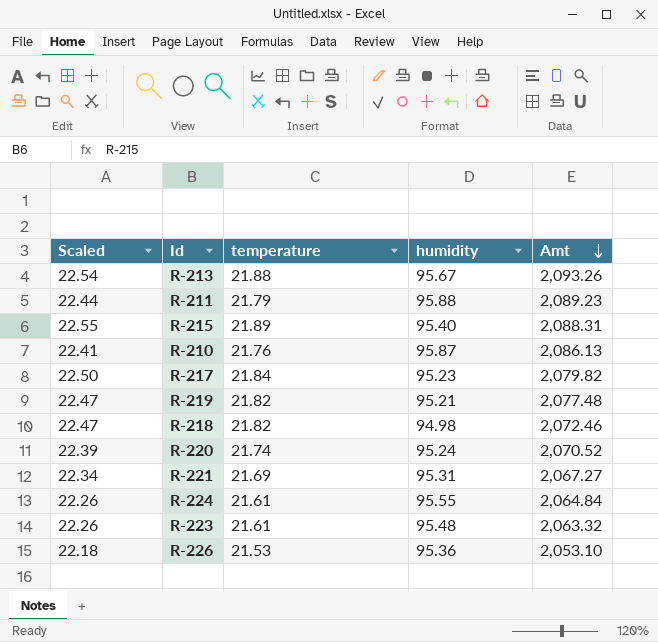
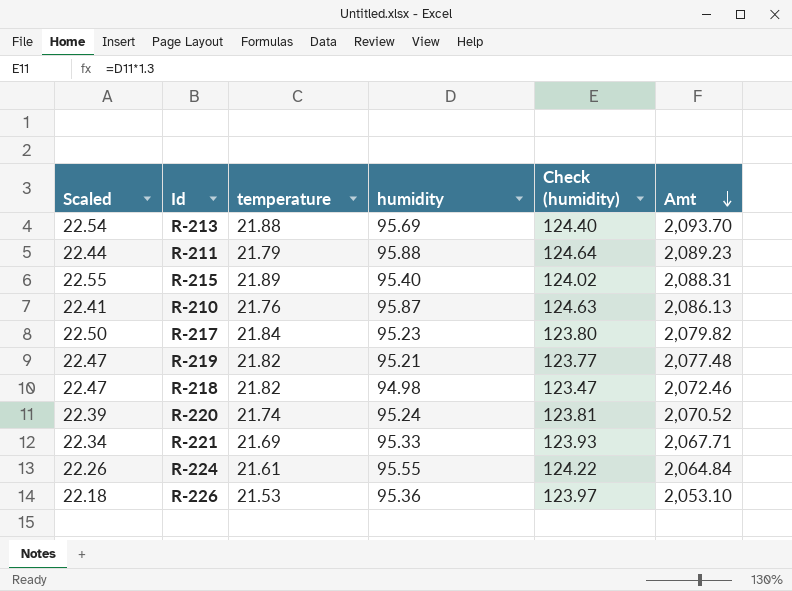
column Check (humidity) | formula: none -> [humidity] * 1.3
row R-223: 22.26 | 21.61 | 95.48 | 2,063.32 -> none
R-213 | humidity: 95.67 -> 95.69
R-213 | Amt: 2,093.26 -> 2,093.70
R-221 | humidity: 95.31 -> 95.33
R-221 | Amt: 2,067.27 -> 2,067.71

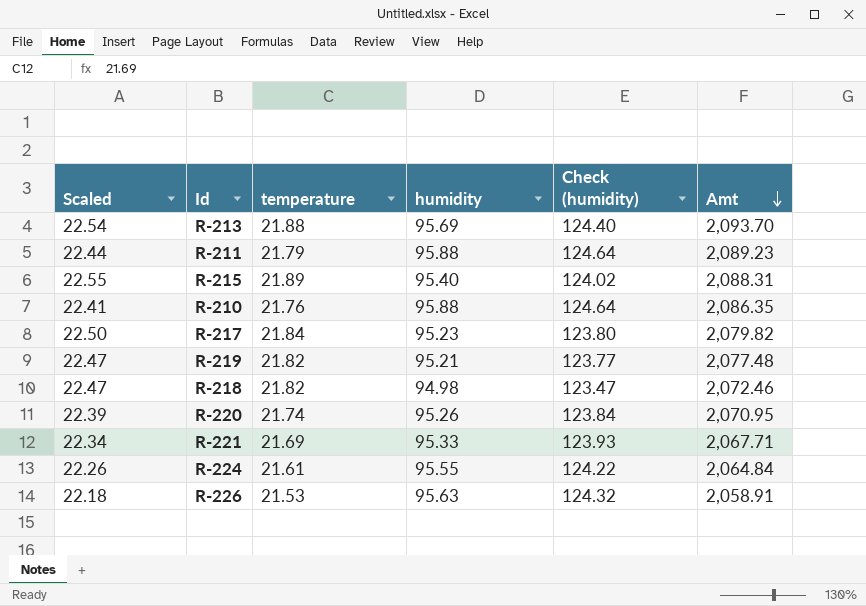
R-210 | humidity: 95.87 -> 95.88
R-210 | Check (humidity): 124.63 -> 124.64
R-210 | Amt: 2,086.13 -> 2,086.35
R-220 | humidity: 95.24 -> 95.26
R-220 | Check (humidity): 123.81 -> 123.84
R-220 | Amt: 2,070.52 -> 2,070.95
R-226 | humidity: 95.36 -> 95.63
R-226 | Check (humidity): 123.97 -> 124.32
R-226 | Amt: 2,053.10 -> 2,058.91

